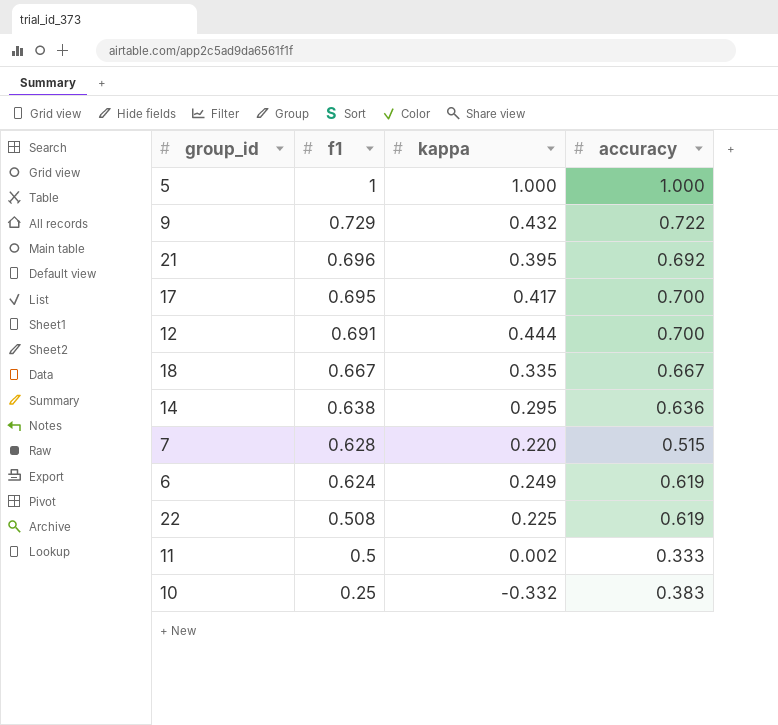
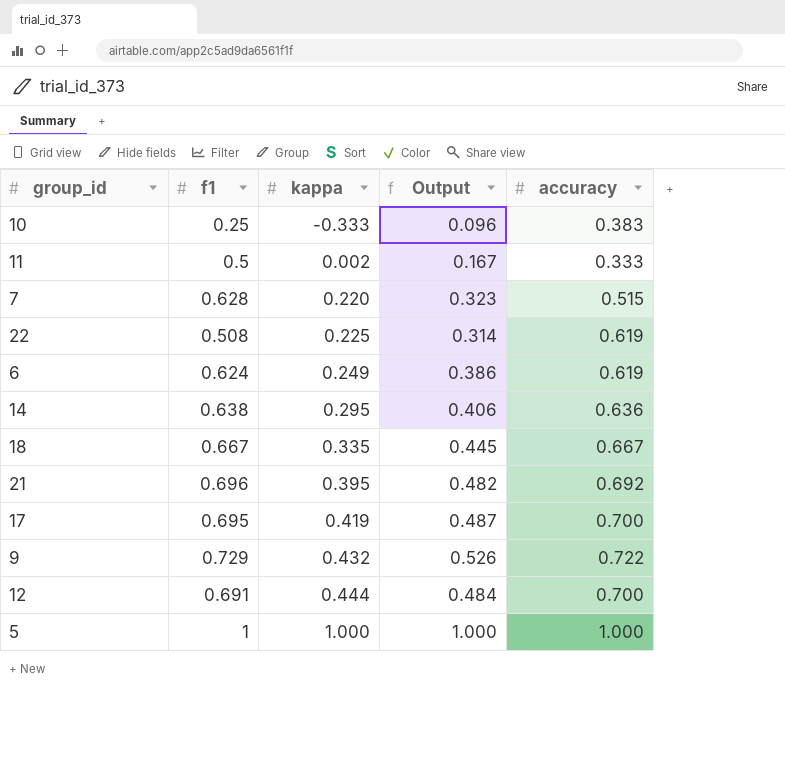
row order: f1 descending -> kappa ascending
column Output | formula: none -> [f1] * [accuracy]
10 | kappa: -0.332 -> -0.333
17 | kappa: 0.417 -> 0.419

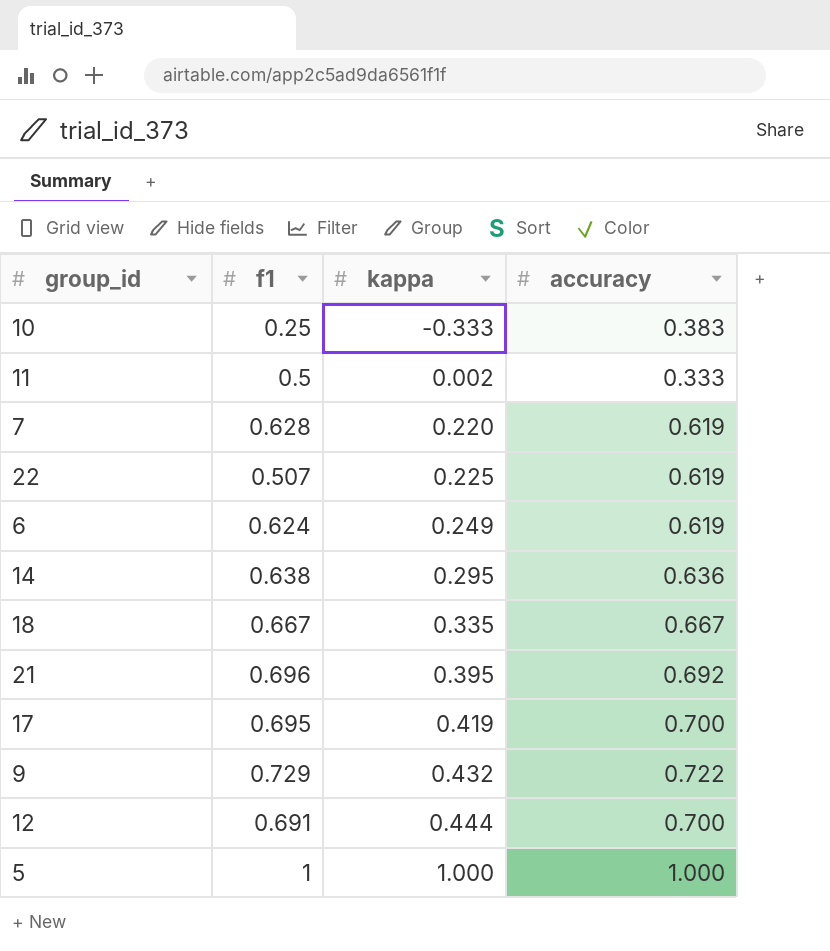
column Output | formula: [f1] * [accuracy] -> none
7 | accuracy: 0.515 -> 0.619
22 | f1: 0.508 -> 0.507

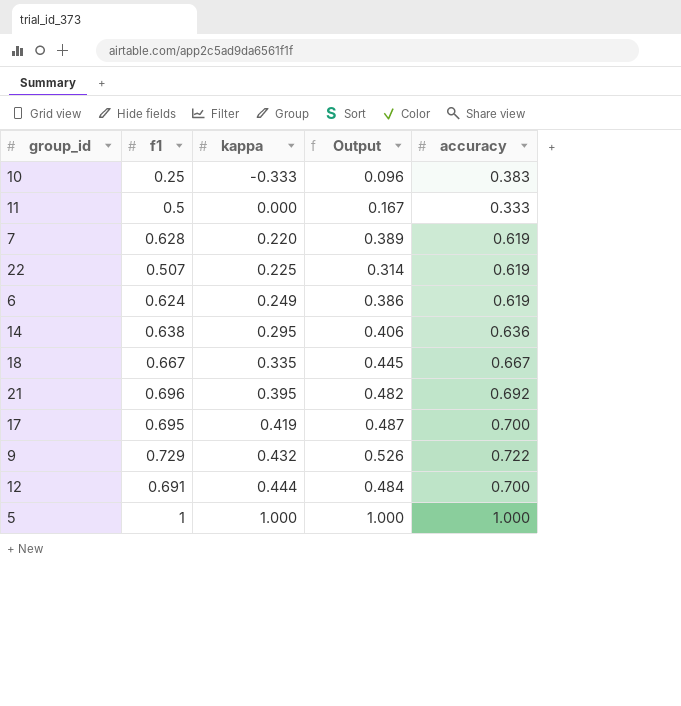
column Output | formula: none -> [f1] * [accuracy]
11 | kappa: 0.002 -> 0.000

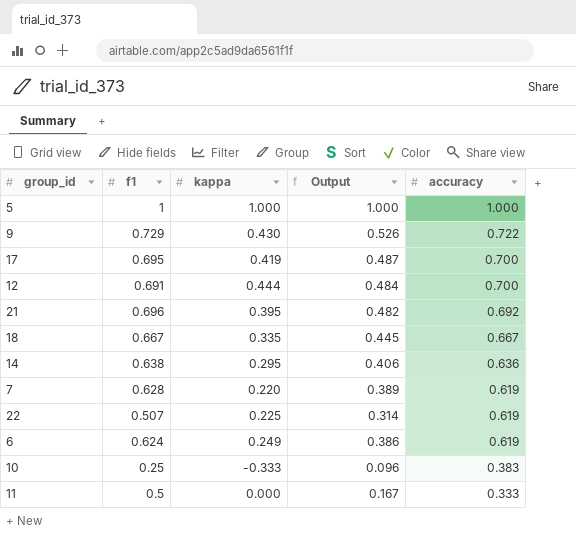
row order: kappa ascending -> accuracy descending
9 | kappa: 0.432 -> 0.430

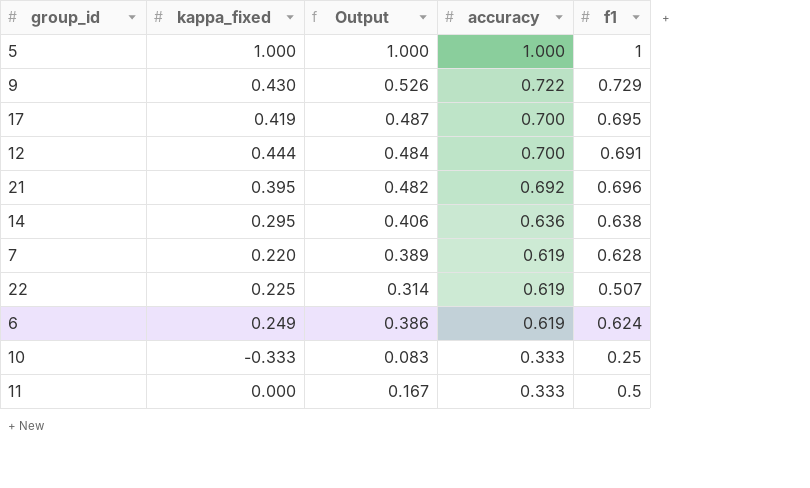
column name: kappa -> kappa_fixed
column f1 | position: 2 -> 5
row 18: 0.667 | 0.335 | 0.445 | 0.667 -> none
10 | Output: 0.096 -> 0.083
10 | accuracy: 0.383 -> 0.333

